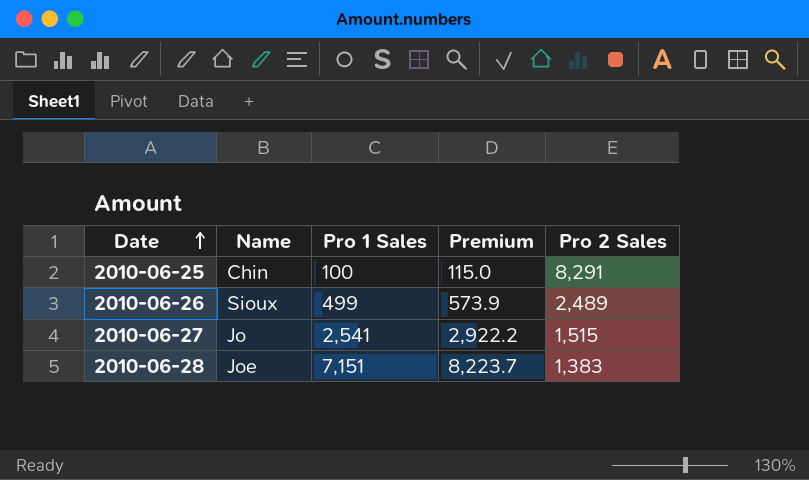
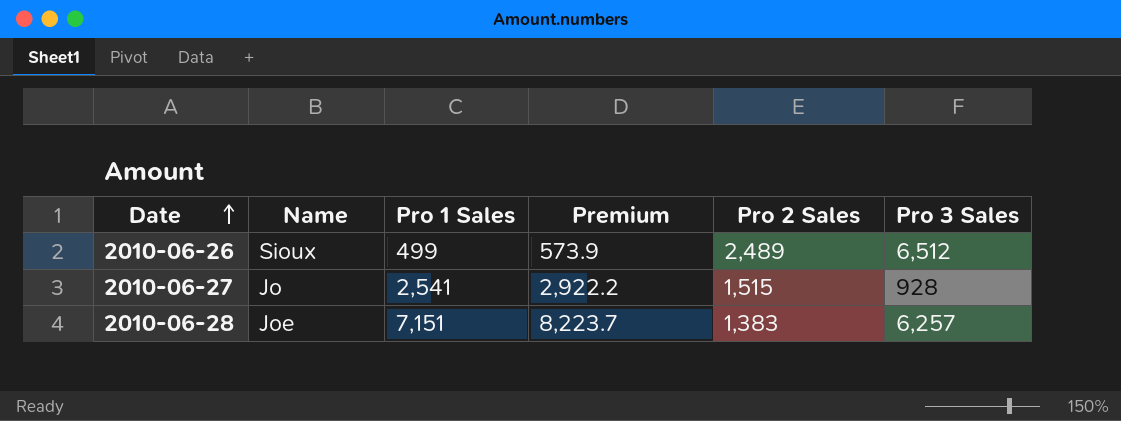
column Pro 3 Sales | position: none -> 6
row 2010-06-25: Chin | 100 | 115.0 | 8,291 -> none

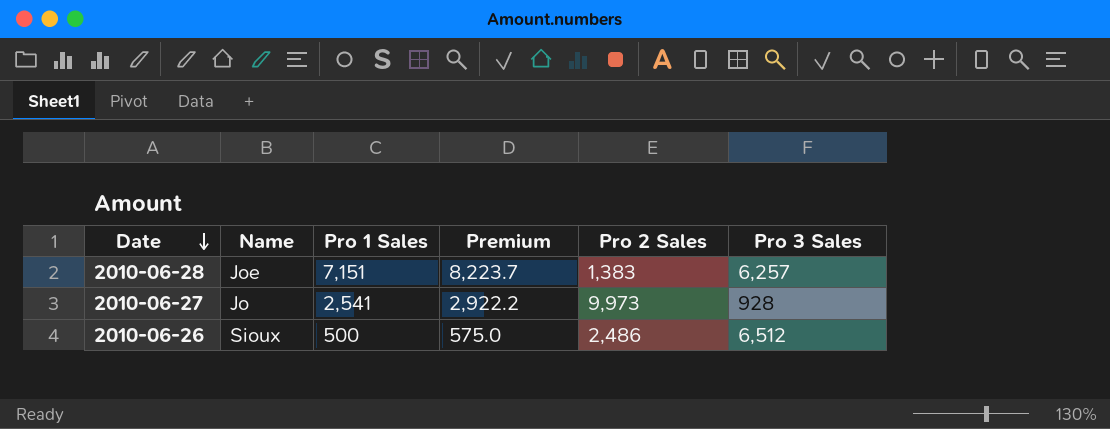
row order: Date ascending -> Date descending
2010-06-27 | Pro 2 Sales: 1,515 -> 9,973
2010-06-26 | Pro 1 Sales: 499 -> 500
2010-06-26 | Premium: 573.9 -> 575.0
2010-06-26 | Pro 2 Sales: 2,489 -> 2,486

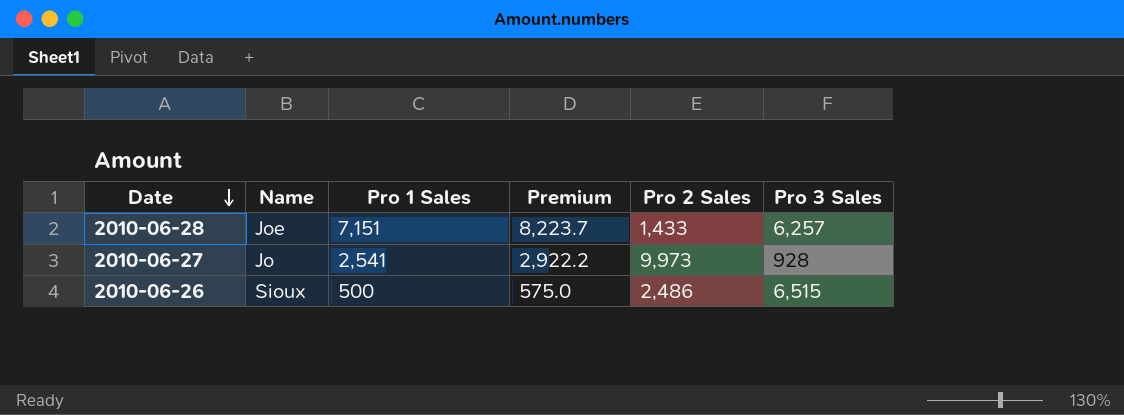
2010-06-28 | Pro 2 Sales: 1,383 -> 1,433
2010-06-26 | Pro 3 Sales: 6,512 -> 6,515

